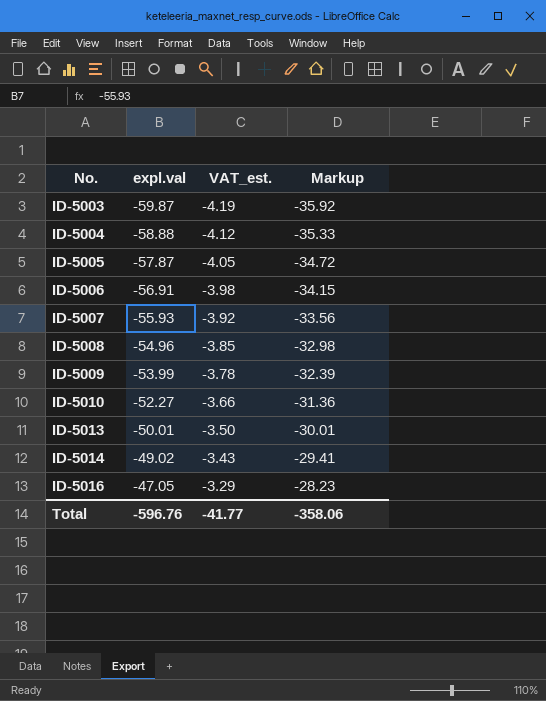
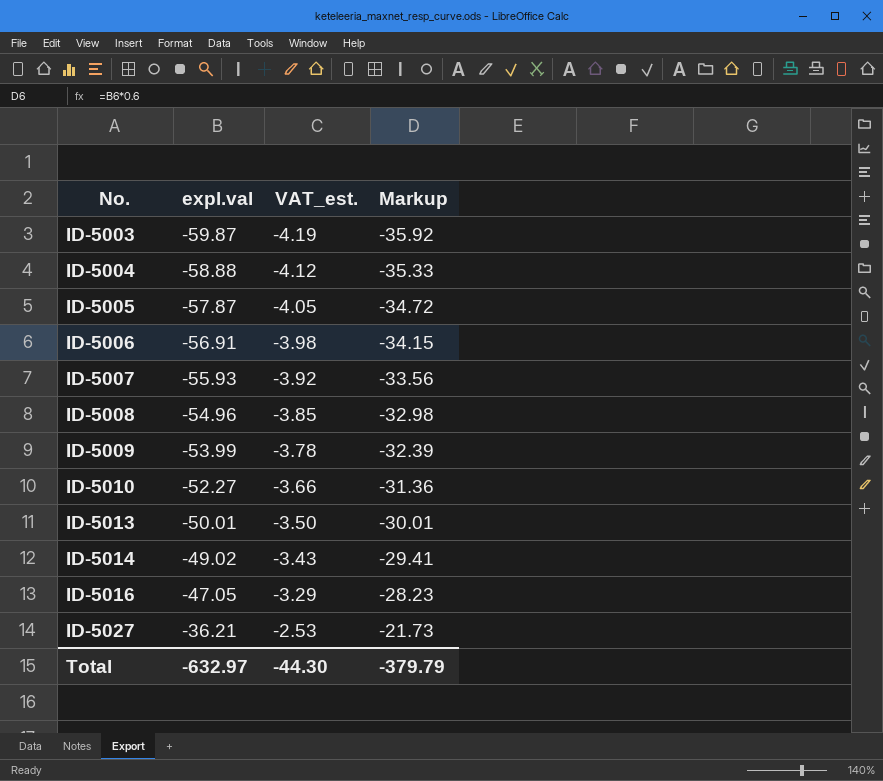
row ID-5027: none -> -36.21 | -2.53 | -21.73
Total | expl.val: -596.76 -> -632.97
Total | VAT_est.: -41.77 -> -44.30
Total | Markup: -358.06 -> -379.79

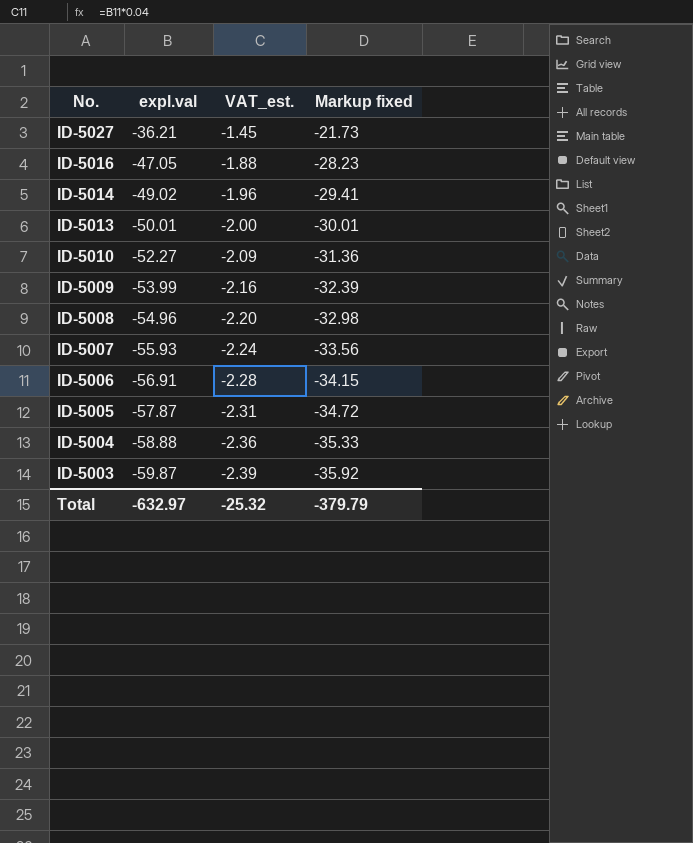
row order: No. ascending -> No. descending
column VAT_est. | formula: [expl.val] * 0.07 -> [expl.val] * 0.04
column name: Markup -> Markup fixed
Total | VAT_est.: -44.30 -> -25.32

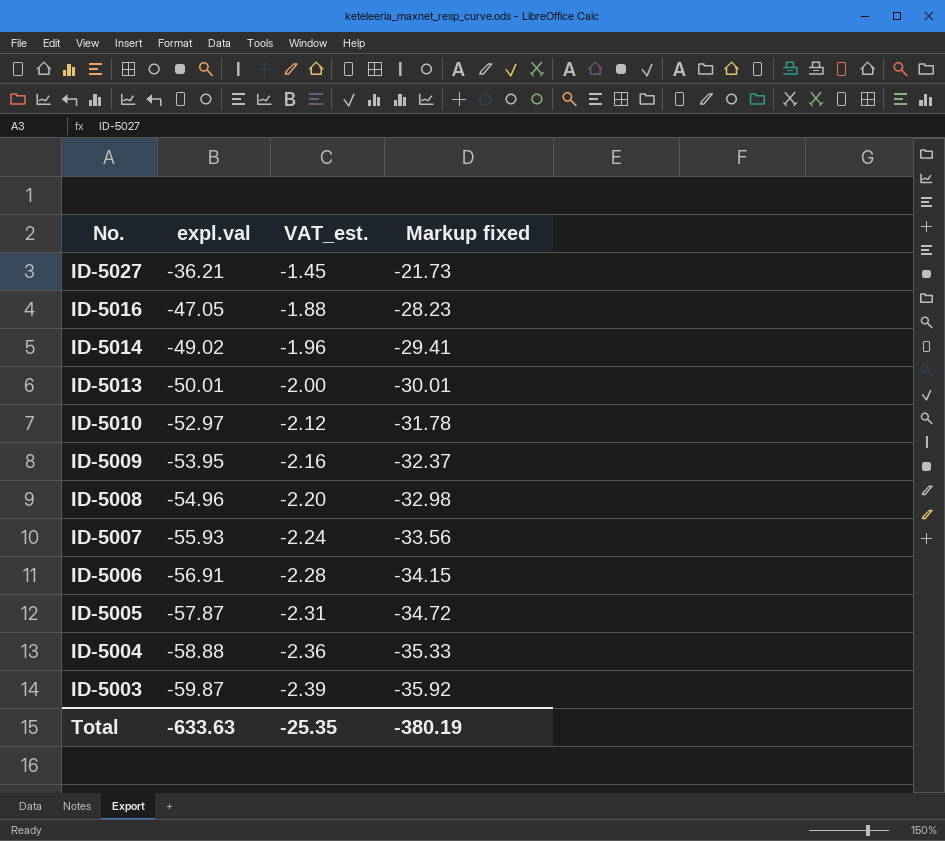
ID-5010 | expl.val: -52.27 -> -52.97
ID-5010 | VAT_est.: -2.09 -> -2.12
ID-5010 | Markup fixed: -31.36 -> -31.78
ID-5009 | expl.val: -53.99 -> -53.95
ID-5009 | Markup fixed: -32.39 -> -32.37
Total | expl.val: -632.97 -> -633.63
Total | VAT_est.: -25.32 -> -25.35
Total | Markup fixed: -379.79 -> -380.19

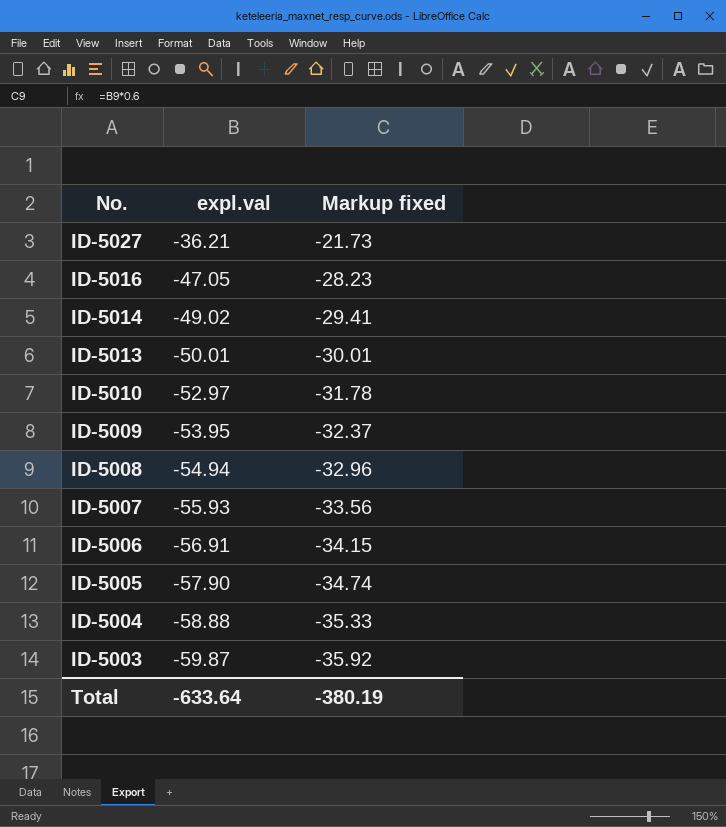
column VAT_est. | formula: [expl.val] * 0.04 -> none
ID-5008 | expl.val: -54.96 -> -54.94
ID-5008 | Markup fixed: -32.98 -> -32.96
ID-5005 | expl.val: -57.87 -> -57.90
ID-5005 | Markup fixed: -34.72 -> -34.74
Total | expl.val: -633.63 -> -633.64

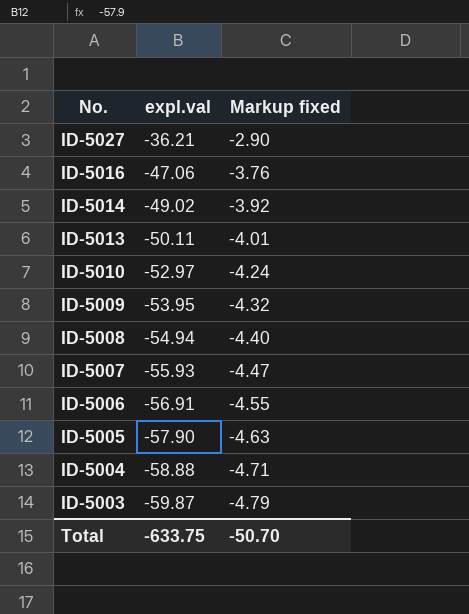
column Markup fixed | formula: [expl.val] * 0.6 -> [expl.val] * 0.08
ID-5016 | expl.val: -47.05 -> -47.06
ID-5013 | expl.val: -50.01 -> -50.11
Total | expl.val: -633.64 -> -633.75
Total | Markup fixed: -380.19 -> -50.70

